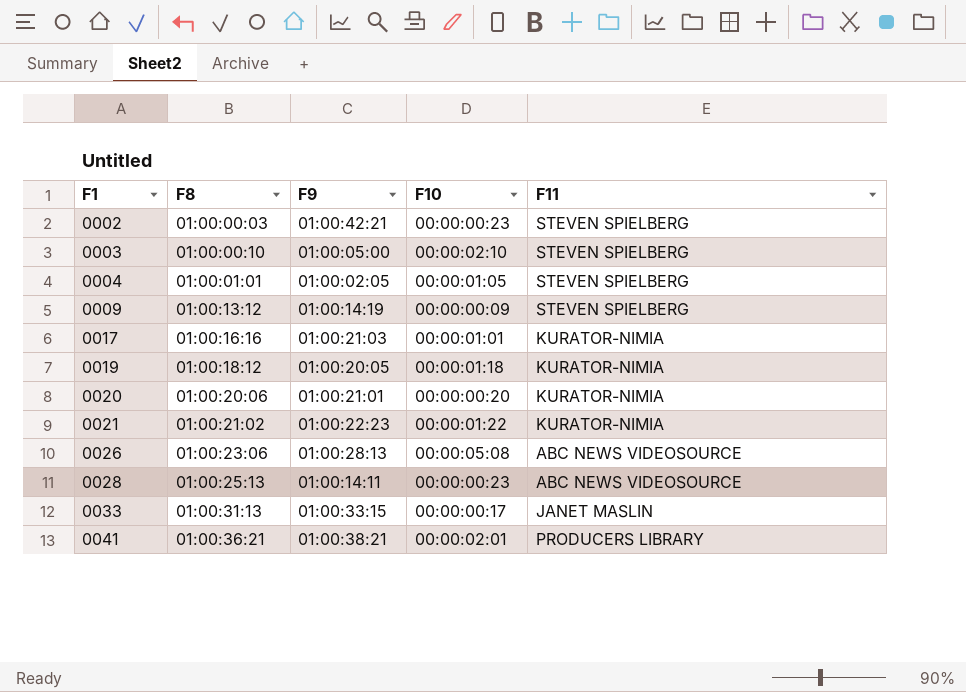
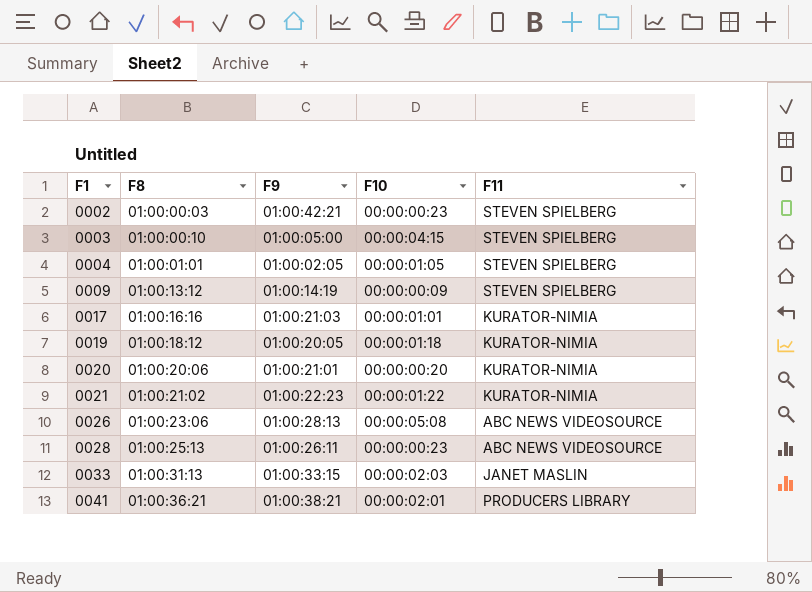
0003 | F10: 00:00:02:10 -> 00:00:04:15
0028 | F9: 01:00:14:11 -> 01:00:26:11
0033 | F10: 00:00:00:17 -> 00:00:02:03

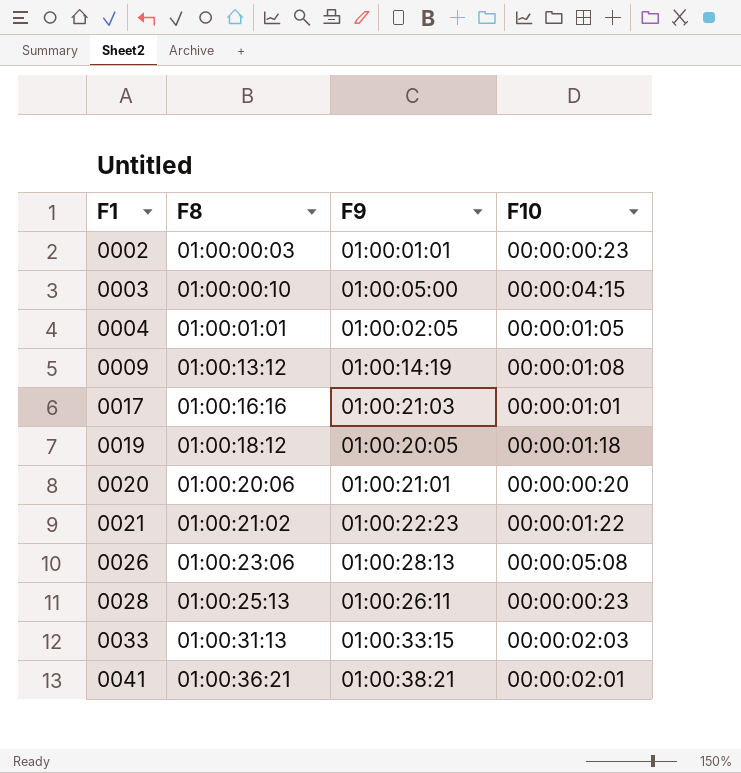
column F11 | position: 5 -> none
0002 | F9: 01:00:42:21 -> 01:00:01:01
0009 | F10: 00:00:00:09 -> 00:00:01:08

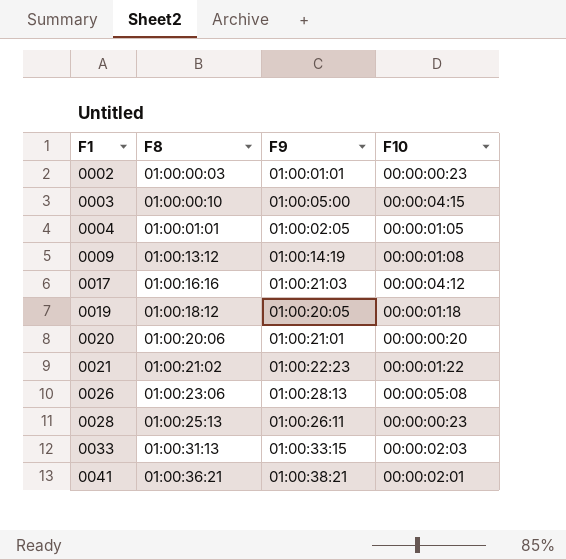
0017 | F10: 00:00:01:01 -> 00:00:04:12

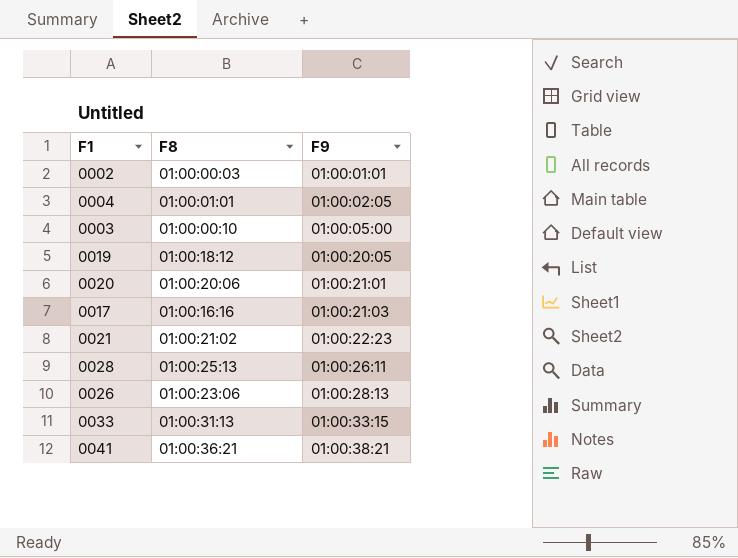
row order: F1 ascending -> F9 ascending
column F10 | position: 4 -> none
row 0009: 01:00:13:12 | 01:00:14:19 | 00:00:01:08 -> none

